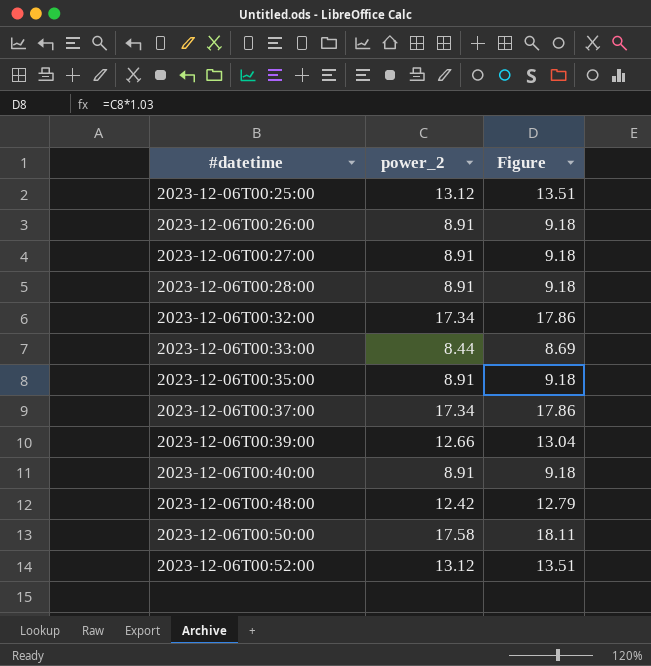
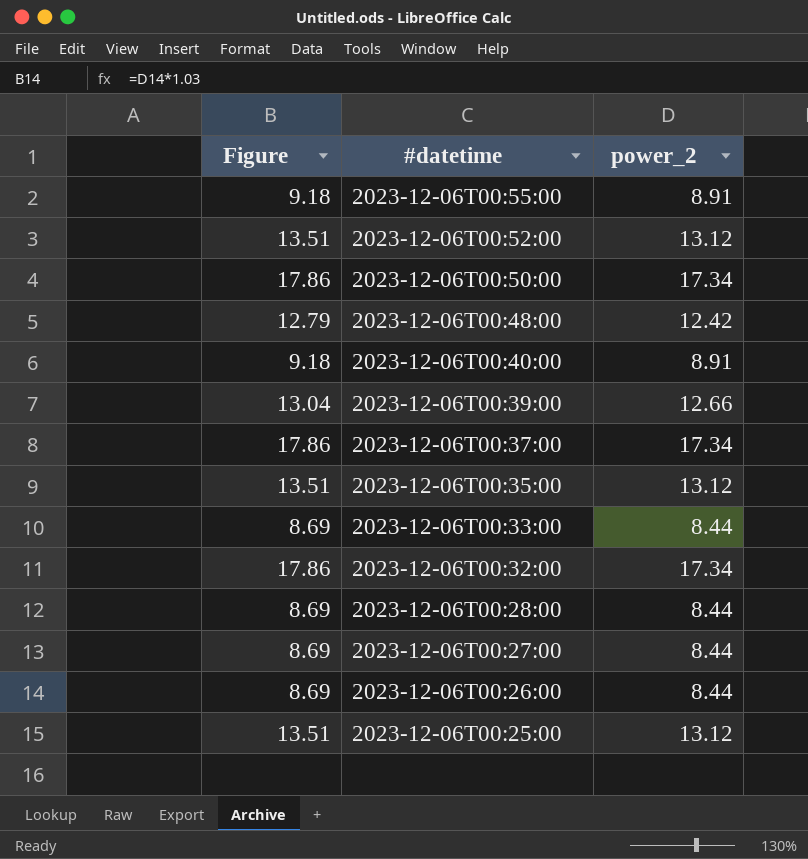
row order: #datetime ascending -> #datetime descending
column Figure | position: 3 -> 1
row 2023-12-06T00:55:00: none -> 9.18 | 8.91
2023-12-06T00:50:00 | Figure: 18.11 -> 17.86
2023-12-06T00:50:00 | power_2: 17.58 -> 17.34
2023-12-06T00:35:00 | Figure: 9.18 -> 13.51
2023-12-06T00:35:00 | power_2: 8.91 -> 13.12
2023-12-06T00:28:00 | Figure: 9.18 -> 8.69
2023-12-06T00:28:00 | power_2: 8.91 -> 8.44
2023-12-06T00:27:00 | Figure: 9.18 -> 8.69
2023-12-06T00:27:00 | power_2: 8.91 -> 8.44
2023-12-06T00:26:00 | Figure: 9.18 -> 8.69
2023-12-06T00:26:00 | power_2: 8.91 -> 8.44

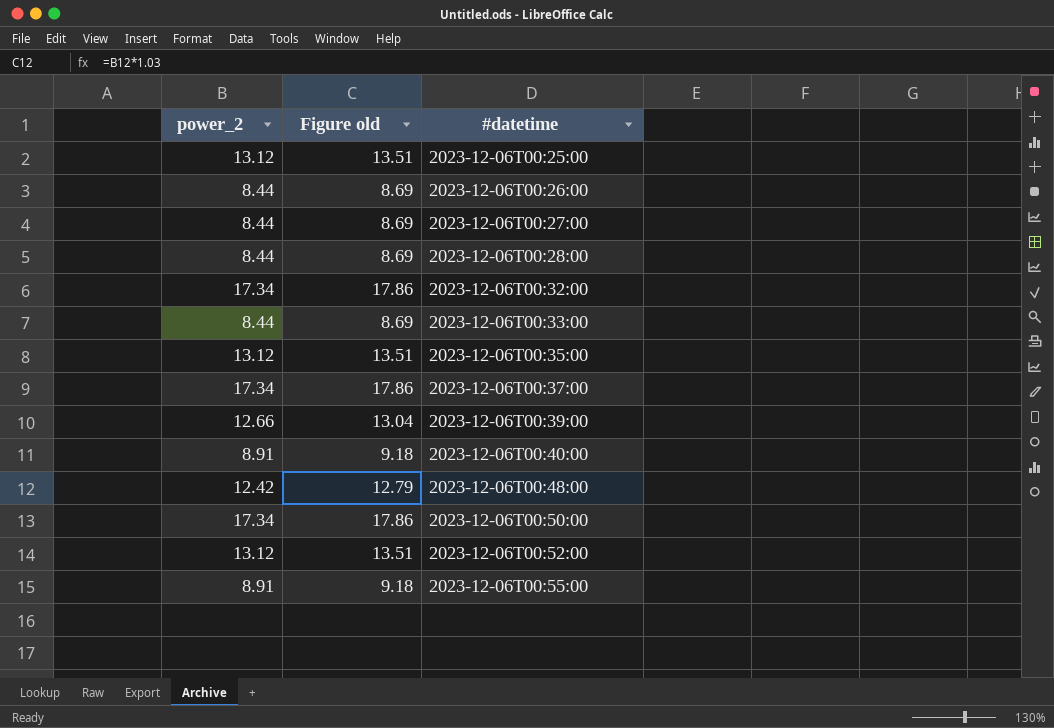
row order: #datetime descending -> #datetime ascending
column power_2 | position: 3 -> 1
column name: Figure -> Figure old

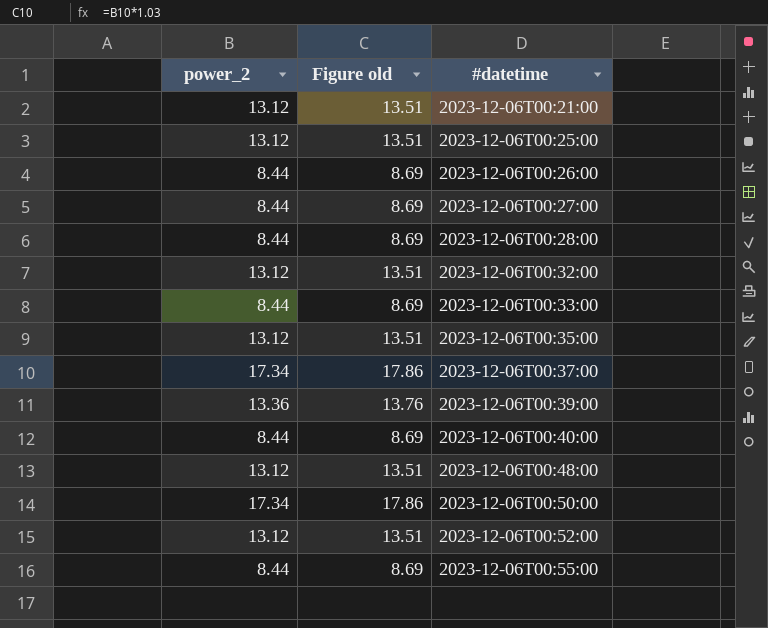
row 2023-12-06T00:21:00: none -> 13.12 | 13.51
2023-12-06T00:32:00 | power_2: 17.34 -> 13.12
2023-12-06T00:32:00 | Figure old: 17.86 -> 13.51
2023-12-06T00:39:00 | power_2: 12.66 -> 13.36
2023-12-06T00:39:00 | Figure old: 13.04 -> 13.76
2023-12-06T00:40:00 | power_2: 8.91 -> 8.44
2023-12-06T00:40:00 | Figure old: 9.18 -> 8.69
2023-12-06T00:48:00 | power_2: 12.42 -> 13.12
2023-12-06T00:48:00 | Figure old: 12.79 -> 13.51
2023-12-06T00:55:00 | power_2: 8.91 -> 8.44
2023-12-06T00:55:00 | Figure old: 9.18 -> 8.69

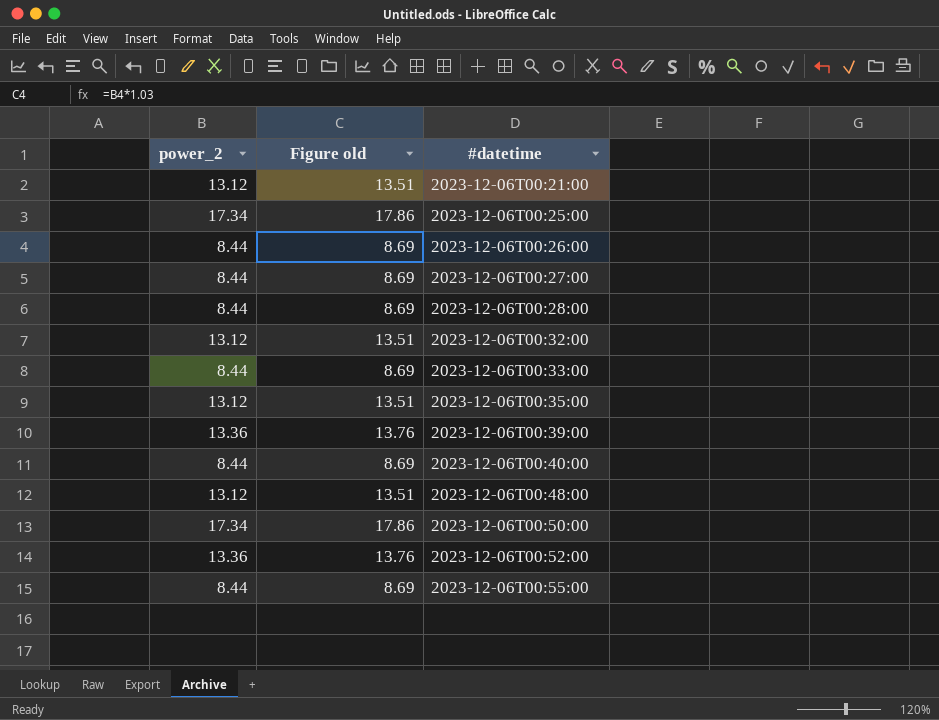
row 2023-12-06T00:37:00: 17.34 | 17.86 -> none
2023-12-06T00:25:00 | power_2: 13.12 -> 17.34
2023-12-06T00:25:00 | Figure old: 13.51 -> 17.86
2023-12-06T00:52:00 | power_2: 13.12 -> 13.36
2023-12-06T00:52:00 | Figure old: 13.51 -> 13.76

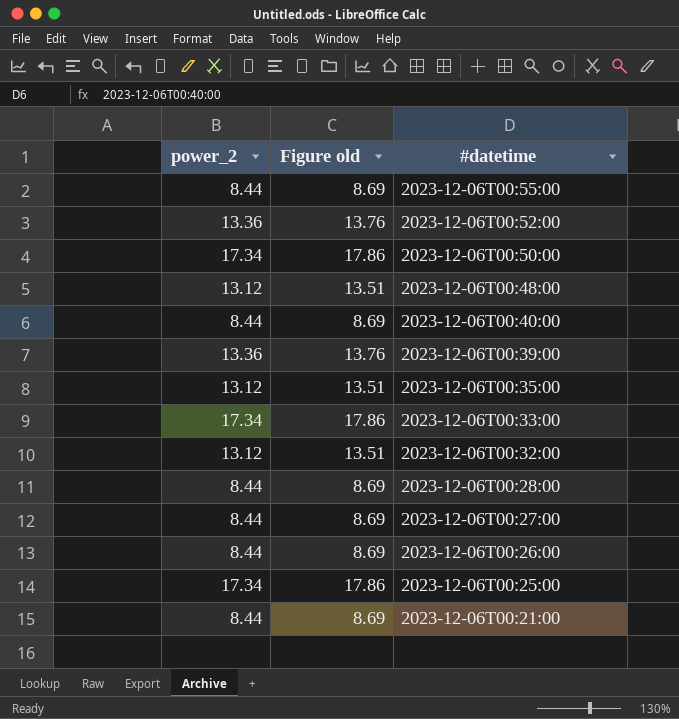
row order: #datetime ascending -> #datetime descending
2023-12-06T00:33:00 | power_2: 8.44 -> 17.34
2023-12-06T00:33:00 | Figure old: 8.69 -> 17.86
2023-12-06T00:21:00 | power_2: 13.12 -> 8.44
2023-12-06T00:21:00 | Figure old: 13.51 -> 8.69

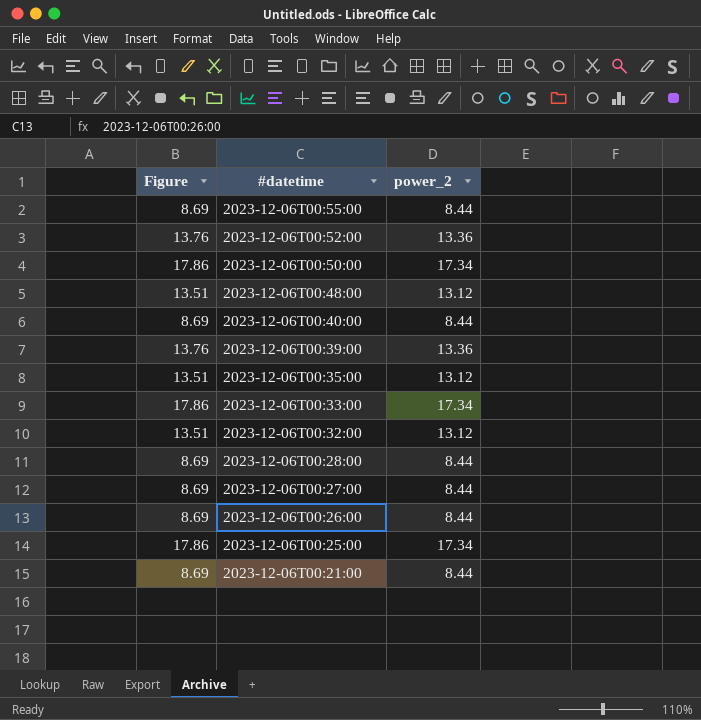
column name: Figure old -> Figure
column power_2 | position: 1 -> 3

